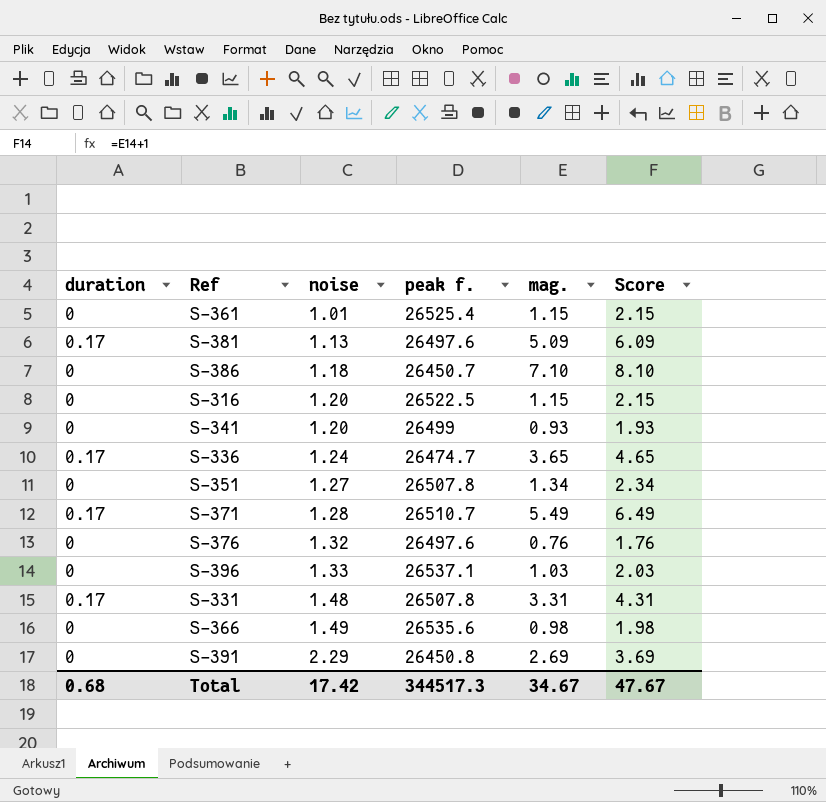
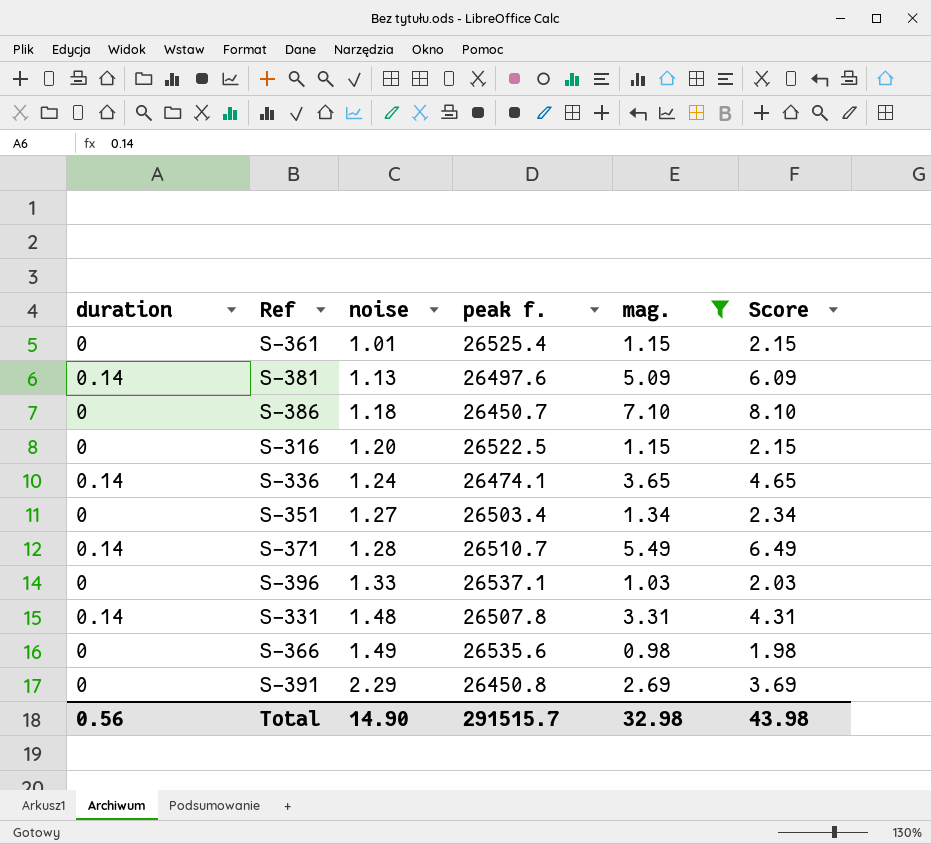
filter: none -> mag. >= 0.98
S-381 | duration: 0.17 -> 0.14
S-336 | duration: 0.17 -> 0.14
S-336 | peak f.: 26474.7 -> 26474.1
S-351 | peak f.: 26507.8 -> 26503.4
S-371 | duration: 0.17 -> 0.14
S-331 | duration: 0.17 -> 0.14
Total | duration: 0.68 -> 0.56
Total | noise: 17.42 -> 14.90
Total | peak f.: 344517.3 -> 291515.7
Total | mag.: 34.67 -> 32.98
Total | Score: 47.67 -> 43.98

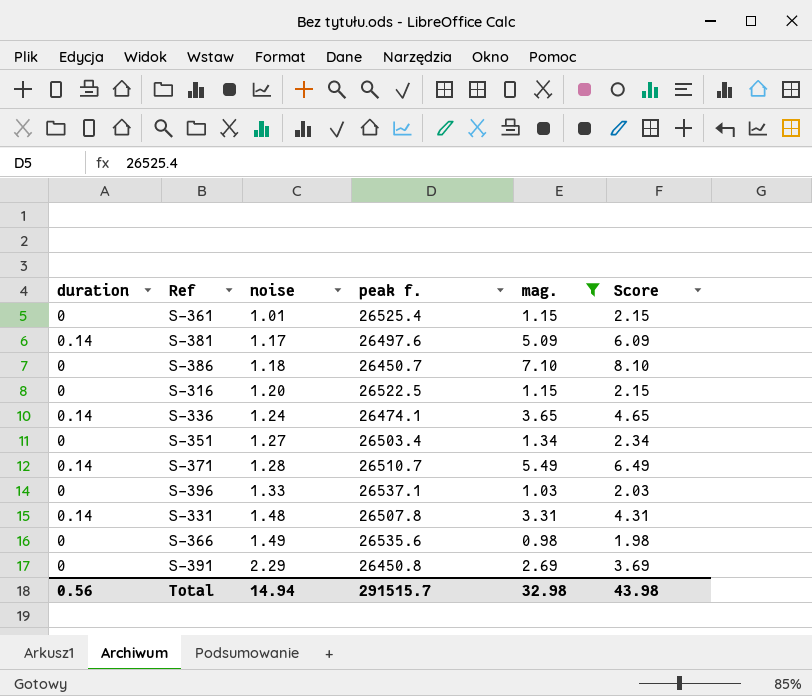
S-381 | noise: 1.13 -> 1.17
Total | noise: 14.90 -> 14.94

